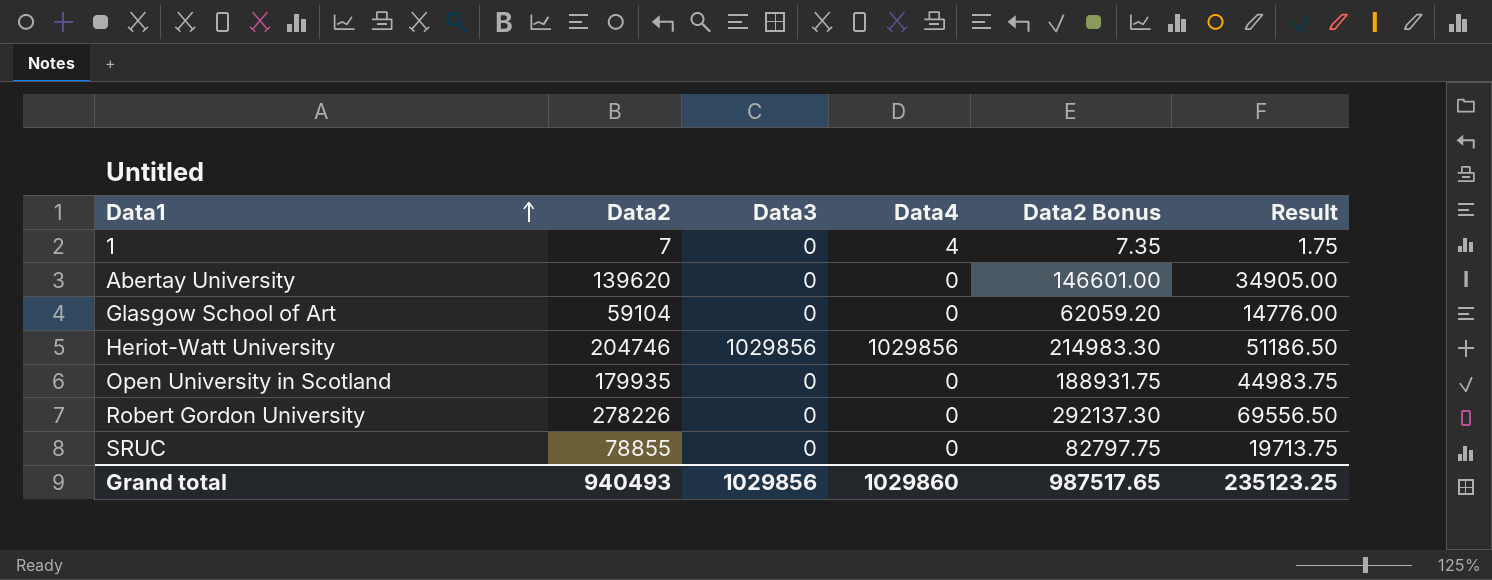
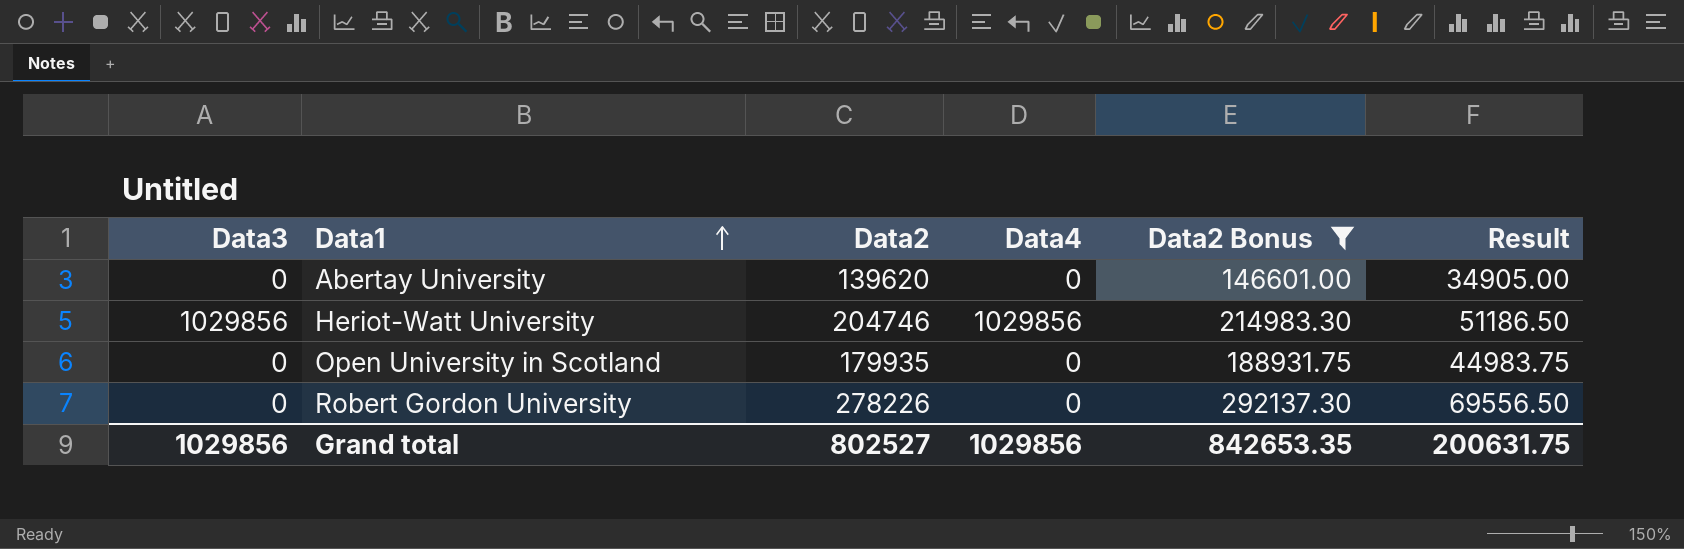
filter: none -> Data2 Bonus >= 146601.00
column Data3 | position: 3 -> 1
Grand total | Data2: 940493 -> 802527
Grand total | Data4: 1029860 -> 1029856
Grand total | Data2 Bonus: 987517.65 -> 842653.35
Grand total | Result: 235123.25 -> 200631.75

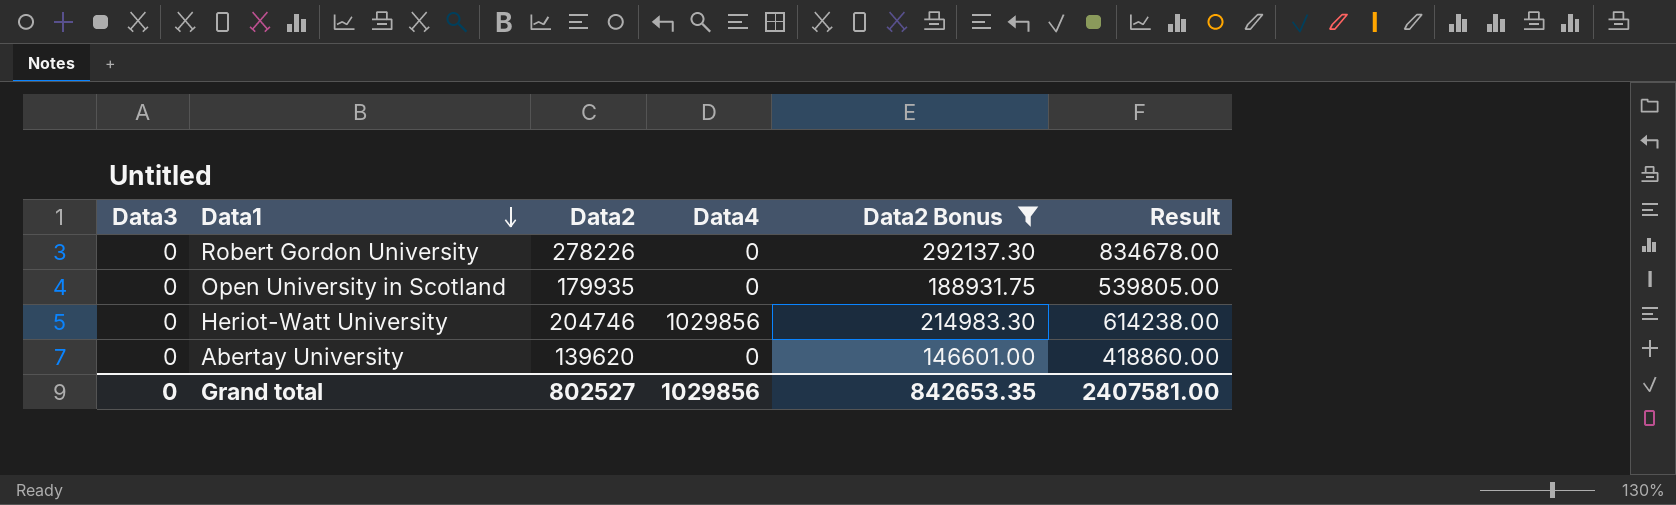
row order: Data1 ascending -> Data1 descending
column Result | formula: [Data2] * 0.25 -> [Data2] * 3
Heriot-Watt University | Data3: 1029856 -> 0
Grand total | Data3: 1029856 -> 0
Grand total | Result: 200631.75 -> 2407581.00

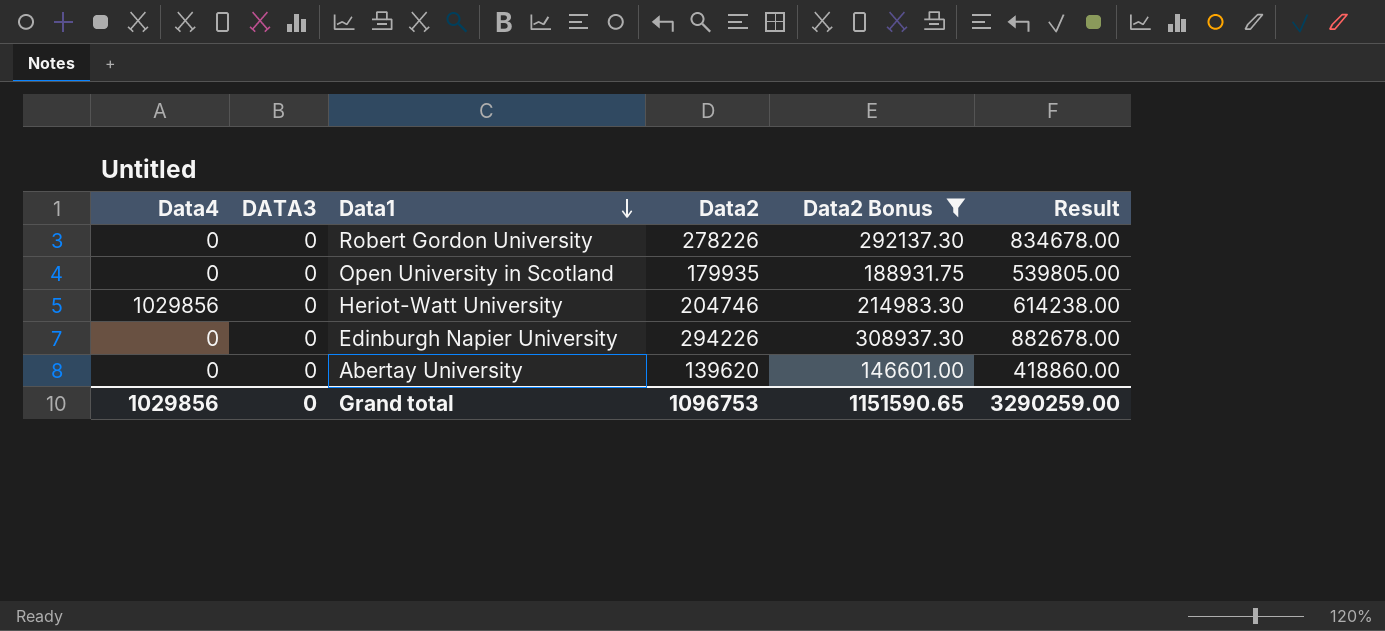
column Data4 | position: 4 -> 1
column name: Data3 -> DATA3
row Edinburgh Napier University: none -> 0 | 0 | 294226 | 308937.30 | 882678.00
Grand total | Data2: 802527 -> 1096753
Grand total | Data2 Bonus: 842653.35 -> 1151590.65
Grand total | Result: 2407581.00 -> 3290259.00

